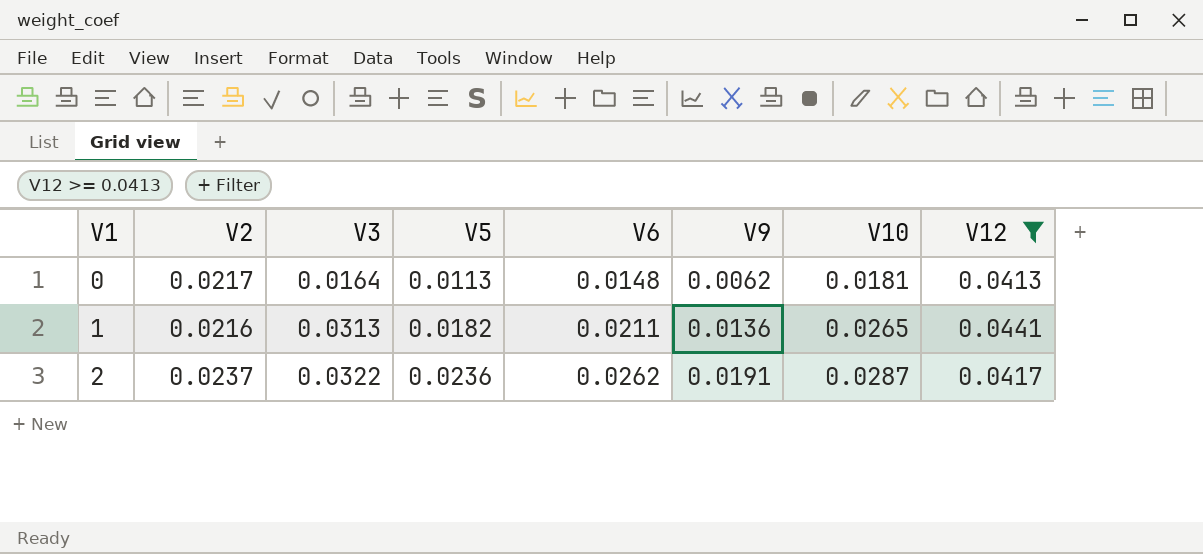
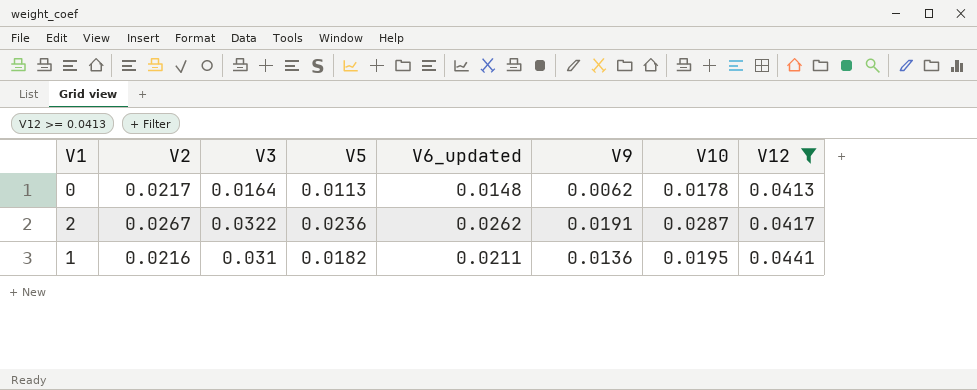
row order: V1 ascending -> V12 ascending
column name: V6 -> V6_updated
0 | V10: 0.0181 -> 0.0178
2 | V2: 0.0237 -> 0.0267
1 | V3: 0.0313 -> 0.031
1 | V10: 0.0265 -> 0.0195

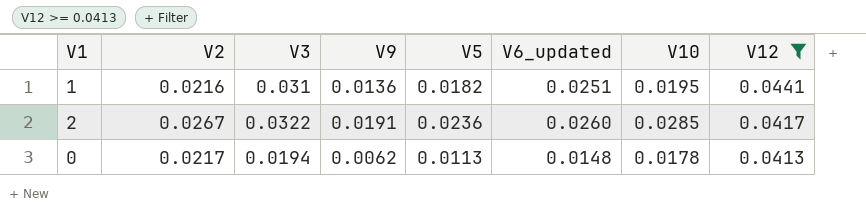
row order: V12 ascending -> V12 descending
column V9 | position: 6 -> 4
1 | V6_updated: 0.0211 -> 0.0251
2 | V6_updated: 0.0262 -> 0.0260
2 | V10: 0.0287 -> 0.0285
0 | V3: 0.0164 -> 0.0194

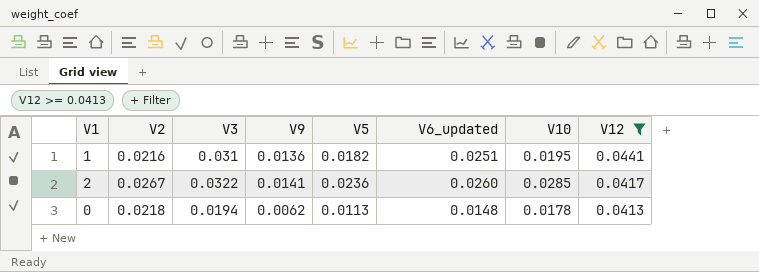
2 | V9: 0.0191 -> 0.0141
0 | V2: 0.0217 -> 0.0218

